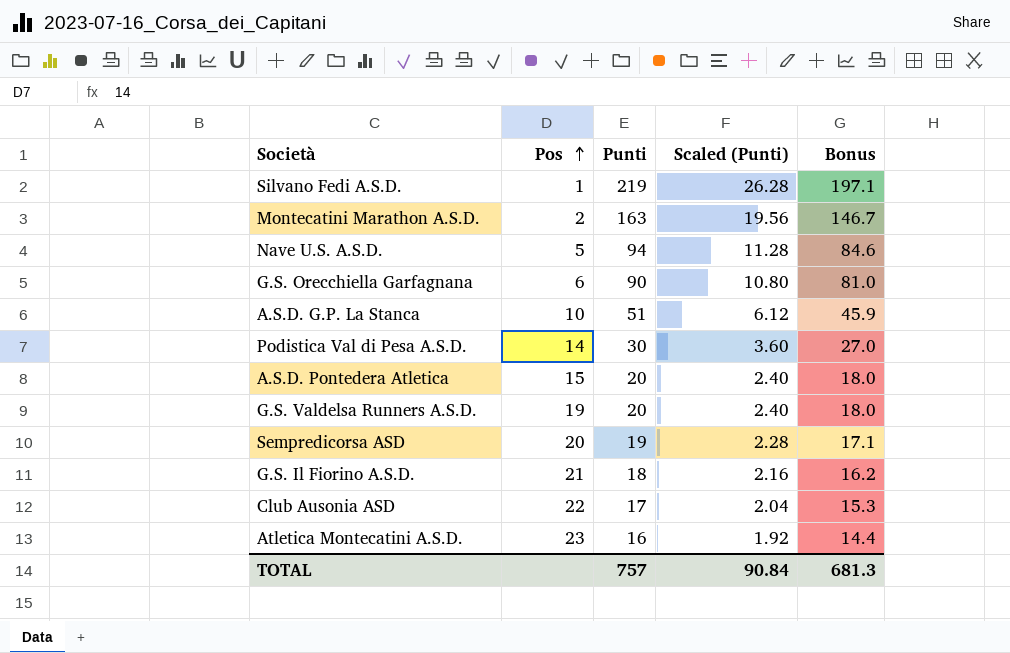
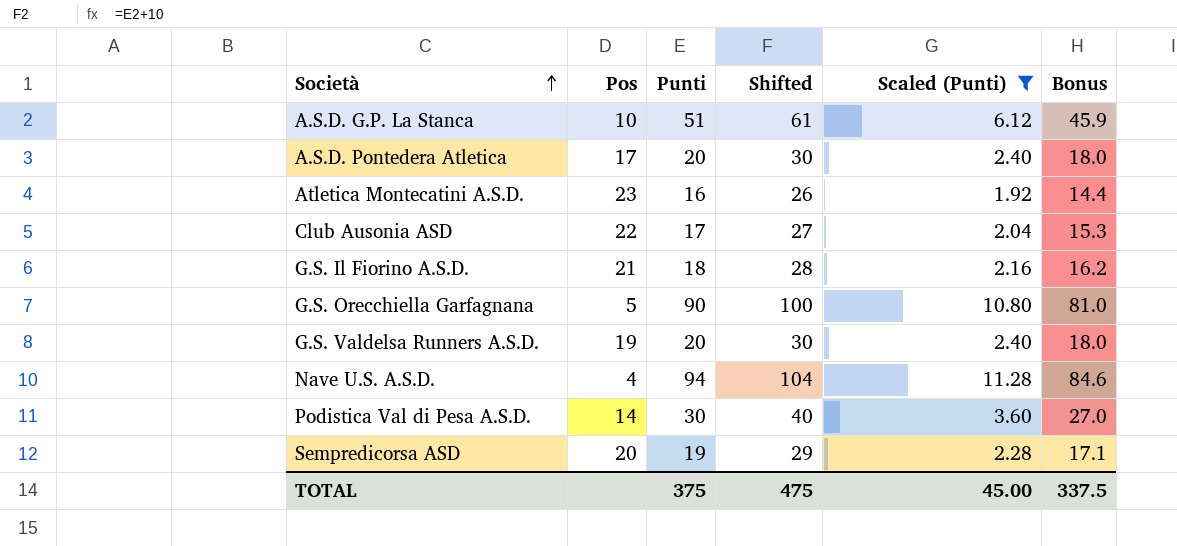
filter: none -> Scaled (Punti) <= 11.28
row order: Pos ascending -> Società ascending
column Shifted | formula: none -> [Punti] + 10
A.S.D. Pontedera Atletica | Pos: 15 -> 17
G.S. Orecchiella Garfagnana | Pos: 6 -> 5
Nave U.S. A.S.D. | Pos: 5 -> 4
TOTAL | Punti: 757 -> 375
TOTAL | Scaled (Punti): 90.84 -> 45.00
TOTAL | Bonus: 681.3 -> 337.5

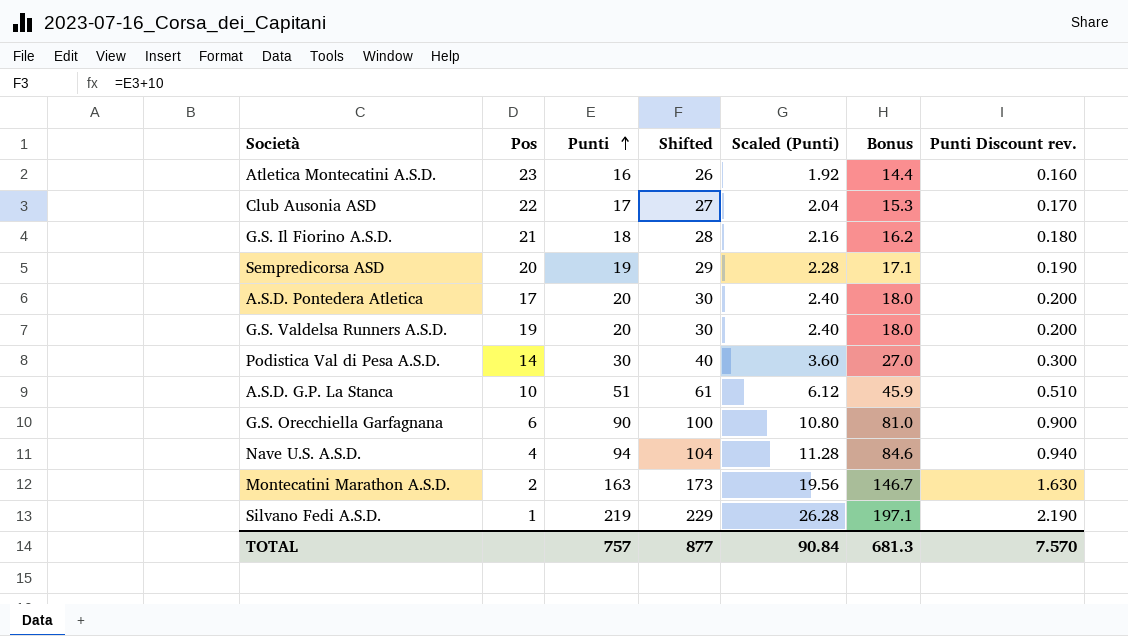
filter: Scaled (Punti) <= 11.28 -> none
row order: Società ascending -> Punti ascending
column Punti Discount rev. | formula: none -> [Punti] * 0.01
G.S. Orecchiella Garfagnana | Pos: 5 -> 6
TOTAL | Punti: 375 -> 757
TOTAL | Shifted: 475 -> 877
TOTAL | Scaled (Punti): 45.00 -> 90.84
TOTAL | Bonus: 337.5 -> 681.3

